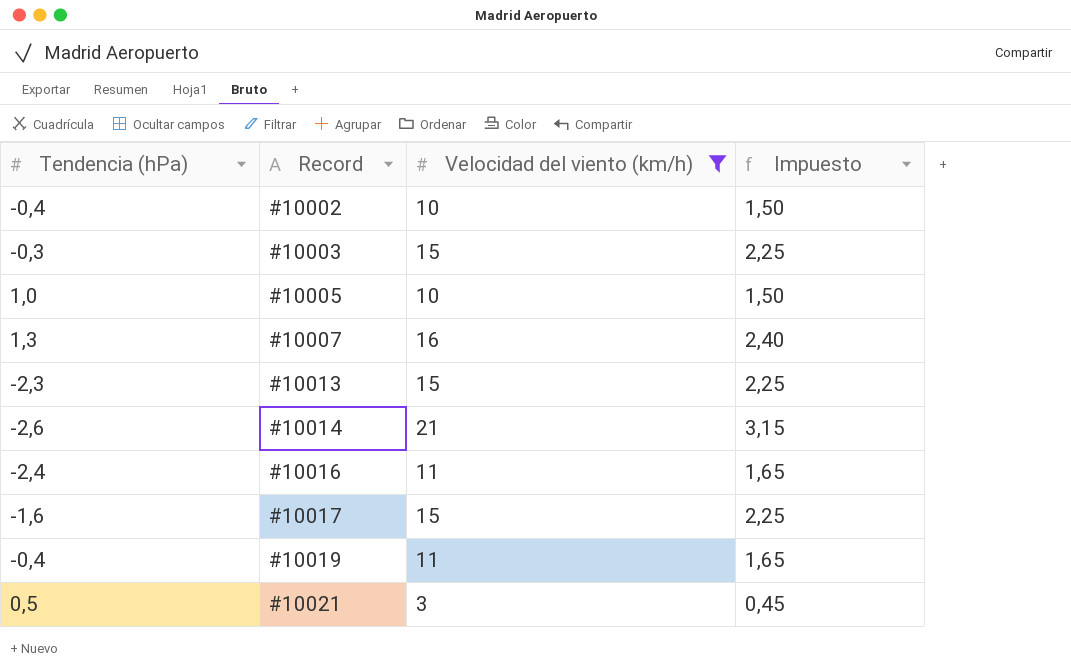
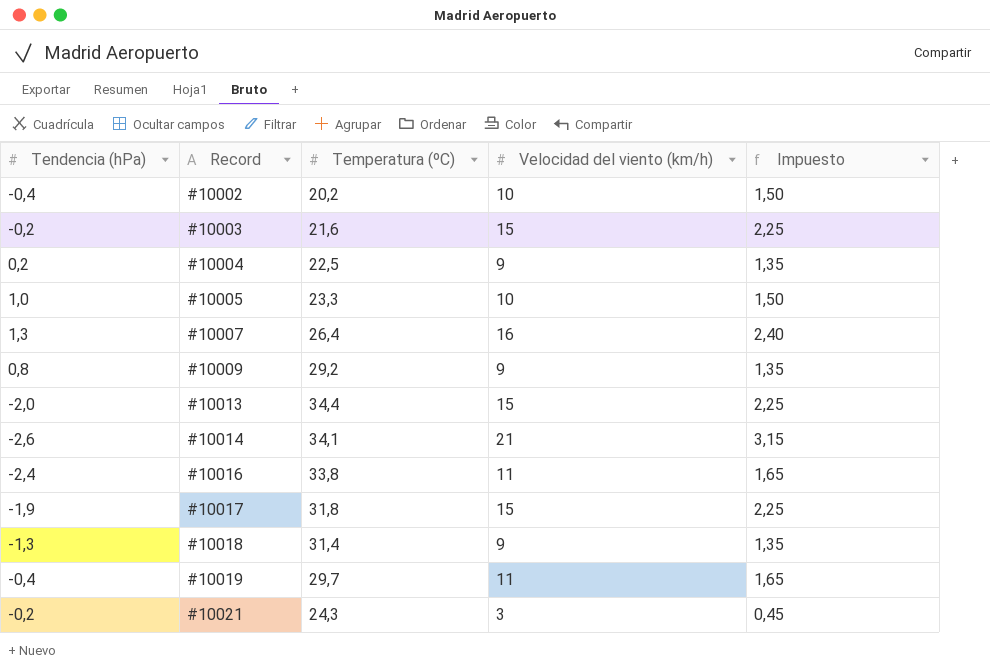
filter: Velocidad del viento (km/h) != 9 -> none
column Temperatura (ºC) | position: none -> 3
#10003 | Tendencia (hPa): -0,3 -> -0,2
#10013 | Tendencia (hPa): -2,3 -> -2,0
#10017 | Tendencia (hPa): -1,6 -> -1,9
#10021 | Tendencia (hPa): 0,5 -> -0,2

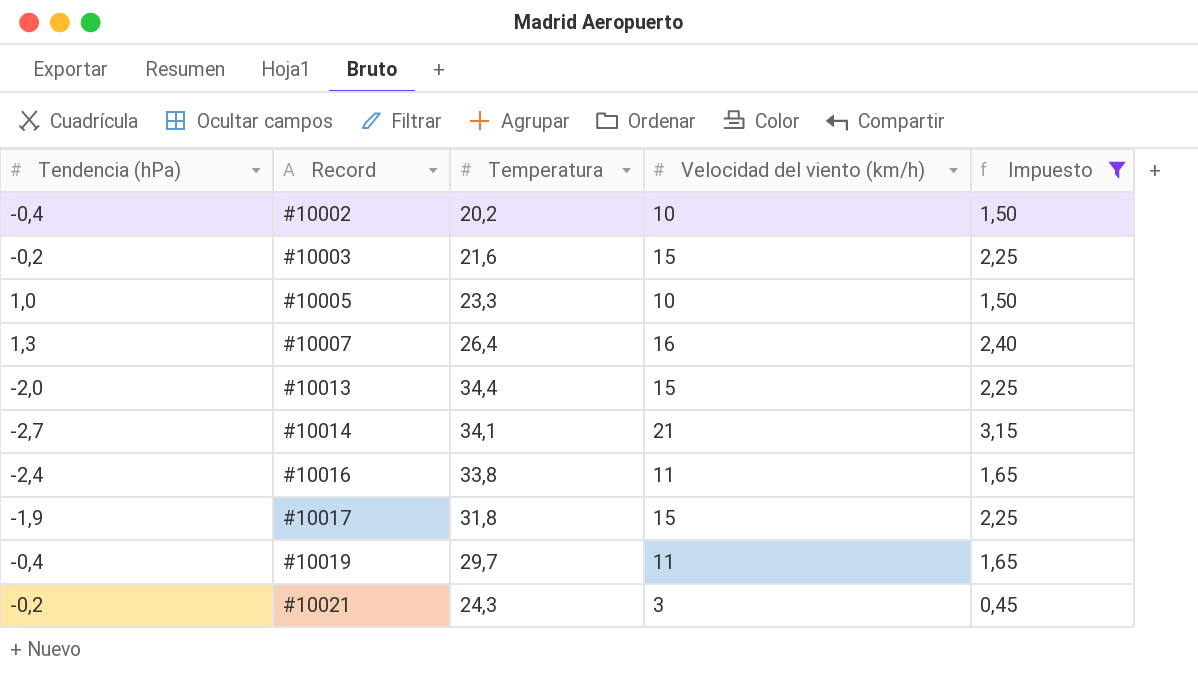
filter: none -> Impuesto != 1,35
column name: Temperatura (ºC) -> Temperatura
#10014 | Tendencia (hPa): -2,6 -> -2,7

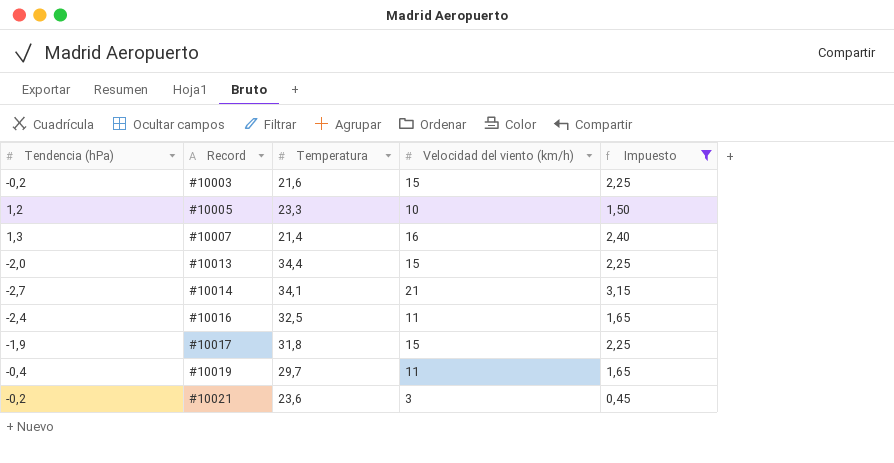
row #10002: -0,4 | 20,2 | 10 | 1,50 -> none
#10005 | Tendencia (hPa): 1,0 -> 1,2
#10007 | Temperatura: 26,4 -> 21,4
#10016 | Temperatura: 33,8 -> 32,5
#10021 | Temperatura: 24,3 -> 23,6

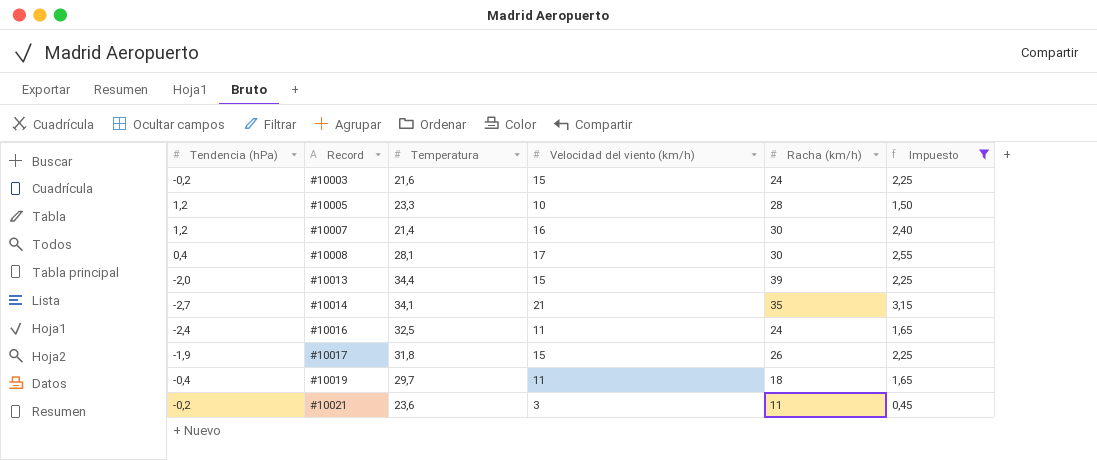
column Racha (km/h) | position: none -> 5
#10007 | Tendencia (hPa): 1,3 -> 1,2
row #10008: none -> 0,4 | 28,1 | 17 | 30 | 2,55

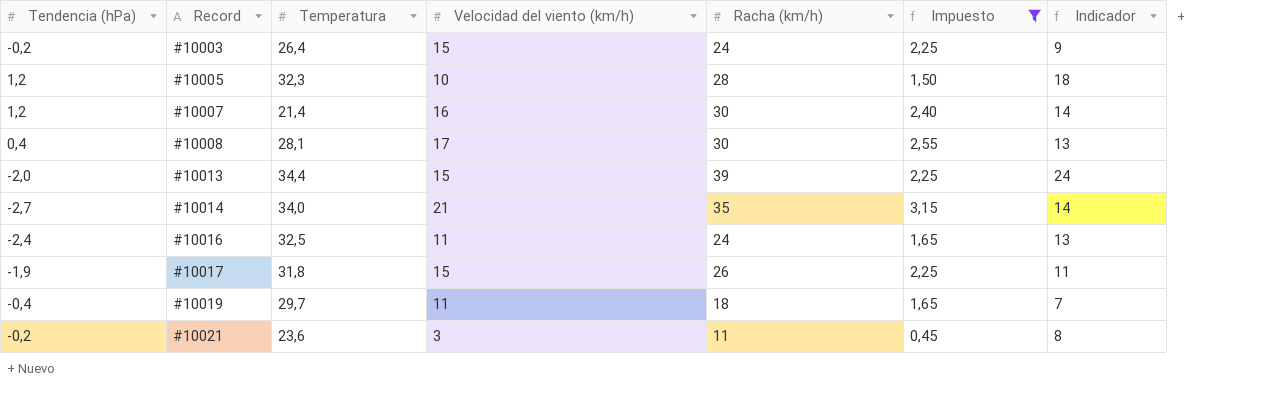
column Indicador | formula: none -> [Racha (km/h)] - [Velocidad del viento (km/h)]
#10003 | Temperatura: 21,6 -> 26,4
#10005 | Temperatura: 23,3 -> 32,3
#10014 | Temperatura: 34,1 -> 34,0

